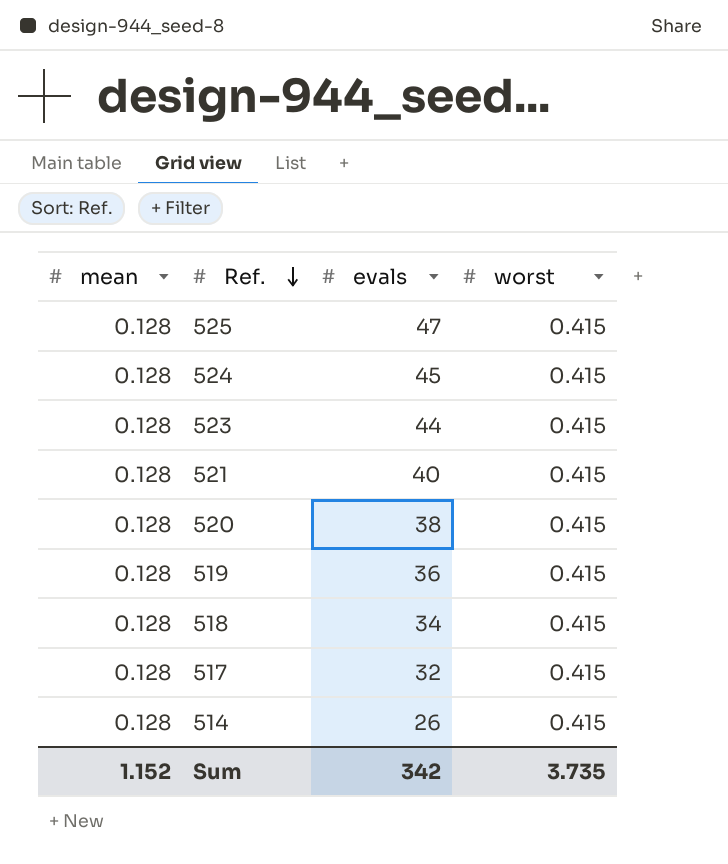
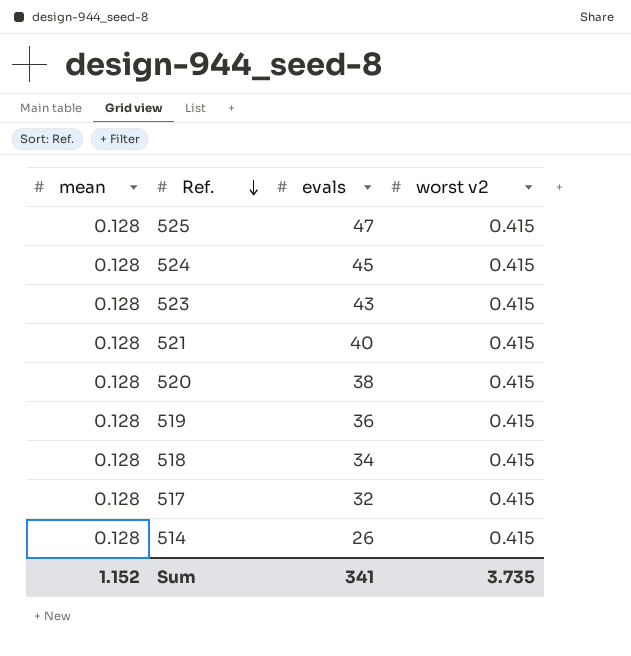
column name: worst -> worst v2
523 | evals: 44 -> 43
Sum | evals: 342 -> 341

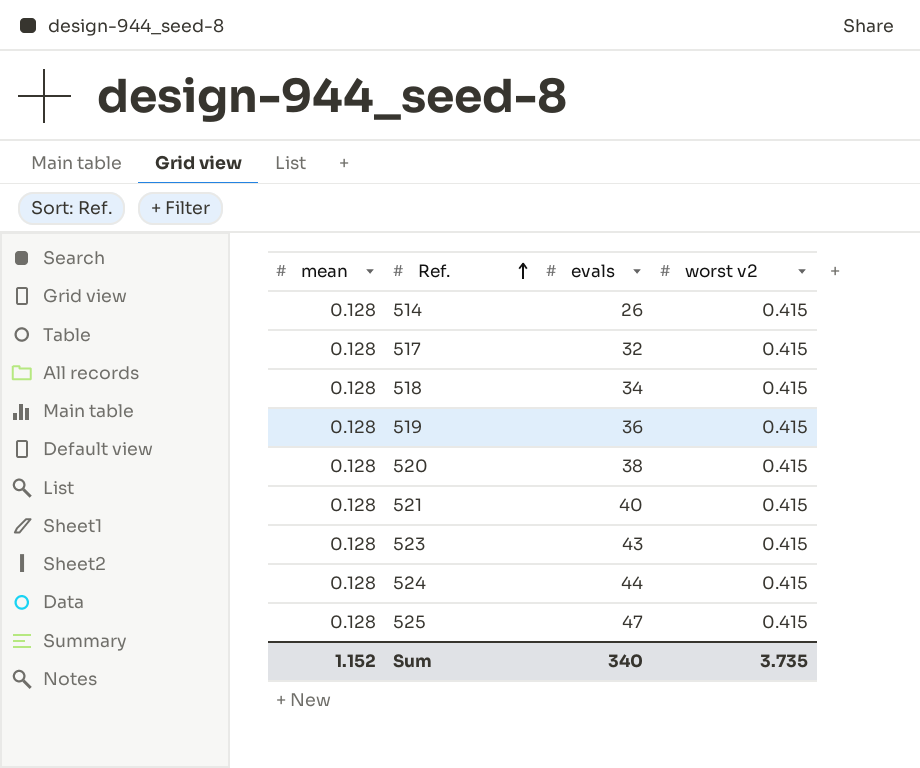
row order: Ref. descending -> Ref. ascending
524 | evals: 45 -> 44
Sum | evals: 341 -> 340

